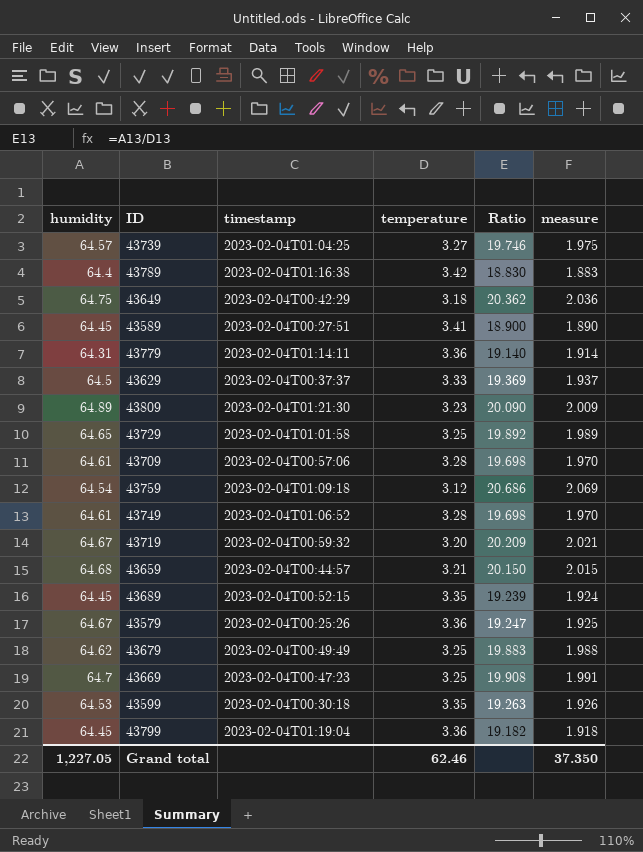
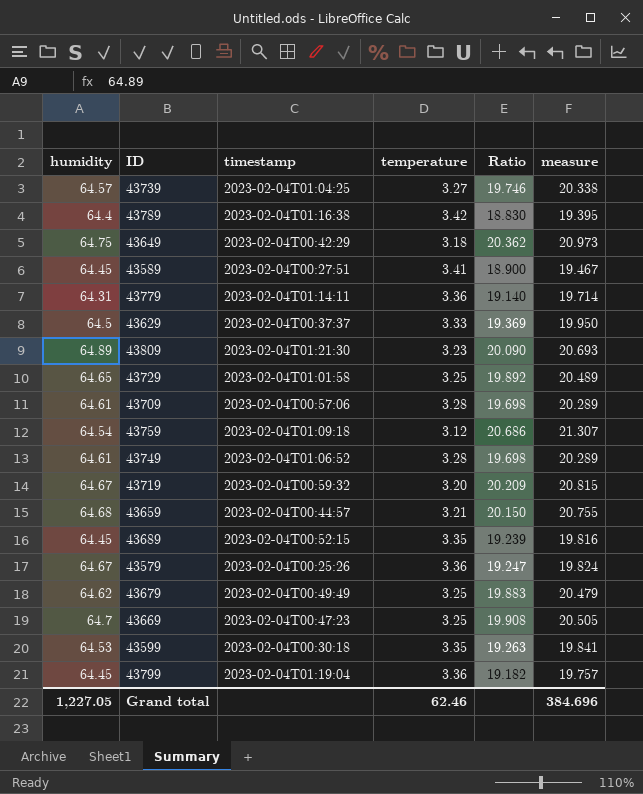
column measure | formula: [Ratio] * 0.1 -> [Ratio] * 1.03
Grand total | measure: 37.350 -> 384.696

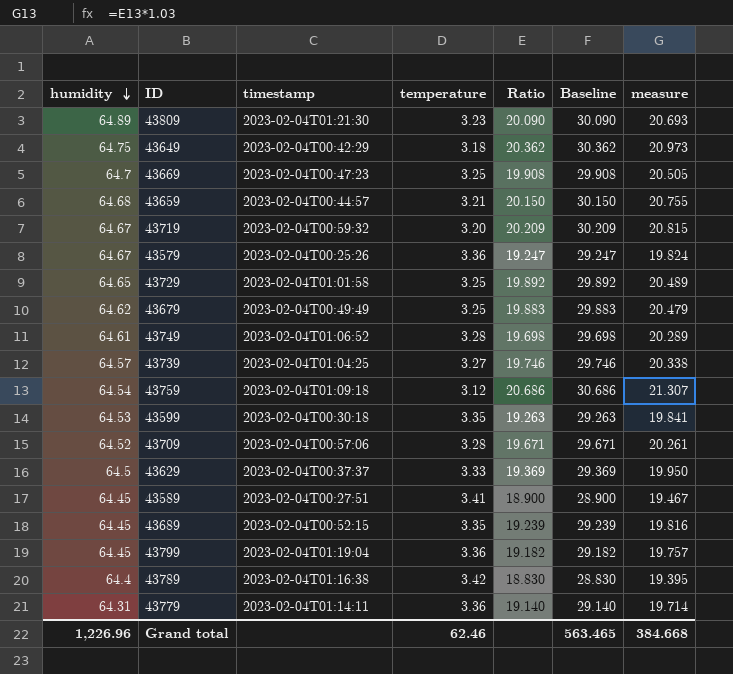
row order: none -> humidity descending
column Baseline | formula: none -> [Ratio] + 10
43709 | humidity: 64.61 -> 64.52
43709 | Ratio: 19.698 -> 19.671
43709 | measure: 20.289 -> 20.261
Grand total | humidity: 1,227.05 -> 1,226.96
Grand total | measure: 384.696 -> 384.668

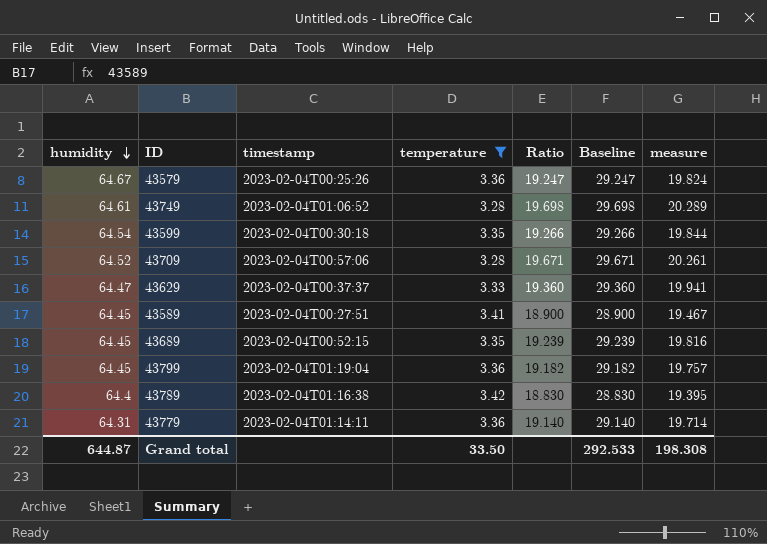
filter: none -> temperature >= 3.28
43599 | humidity: 64.53 -> 64.54
43599 | Ratio: 19.263 -> 19.266
43599 | Baseline: 29.263 -> 29.266
43599 | measure: 19.841 -> 19.844
43629 | humidity: 64.5 -> 64.47
43629 | Ratio: 19.369 -> 19.360
43629 | Baseline: 29.369 -> 29.360
43629 | measure: 19.950 -> 19.941
Grand total | humidity: 1,226.96 -> 644.87
Grand total | temperature: 62.46 -> 33.50
Grand total | Baseline: 563.465 -> 292.533
Grand total | measure: 384.668 -> 198.308

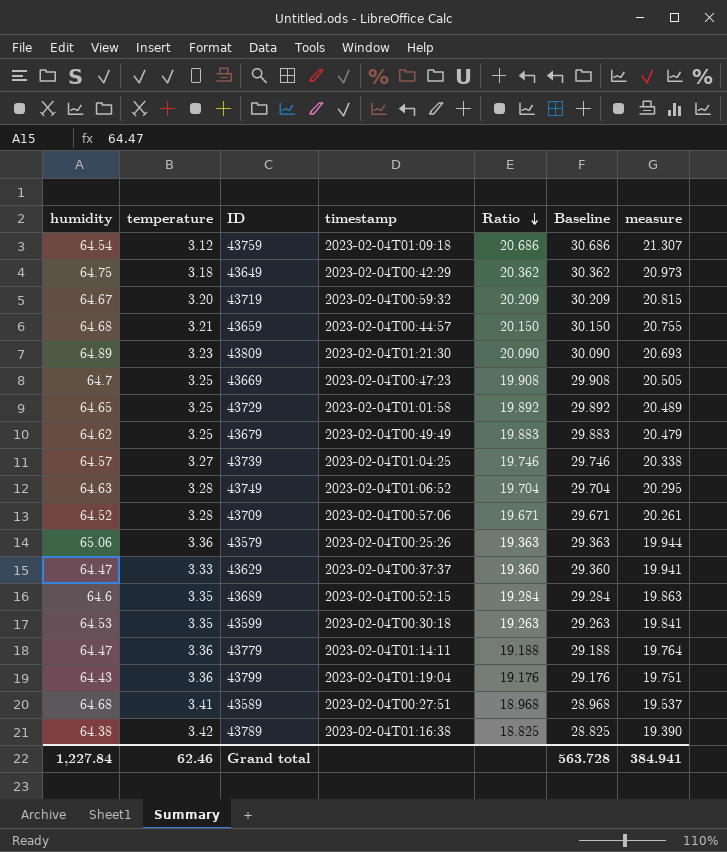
filter: temperature >= 3.28 -> none
row order: humidity descending -> Ratio descending
column temperature | position: 4 -> 2
43749 | humidity: 64.61 -> 64.63
43749 | Ratio: 19.698 -> 19.704
43749 | Baseline: 29.698 -> 29.704
43749 | measure: 20.289 -> 20.295
43579 | humidity: 64.67 -> 65.06
43579 | Ratio: 19.247 -> 19.363
43579 | Baseline: 29.247 -> 29.363
43579 | measure: 19.824 -> 19.944
43689 | humidity: 64.45 -> 64.6
43689 | Ratio: 19.239 -> 19.284
43689 | Baseline: 29.239 -> 29.284
43689 | measure: 19.816 -> 19.863
43599 | humidity: 64.54 -> 64.53
43599 | Ratio: 19.266 -> 19.263
43599 | Baseline: 29.266 -> 29.263
43599 | measure: 19.844 -> 19.841
43779 | humidity: 64.31 -> 64.47
43779 | Ratio: 19.140 -> 19.188
43779 | Baseline: 29.140 -> 29.188
43779 | measure: 19.714 -> 19.764
43799 | humidity: 64.45 -> 64.43
43799 | Ratio: 19.182 -> 19.176
43799 | Baseline: 29.182 -> 29.176
43799 | measure: 19.757 -> 19.751
43589 | humidity: 64.45 -> 64.68
43589 | Ratio: 18.900 -> 18.968
43589 | Baseline: 28.900 -> 28.968
43589 | measure: 19.467 -> 19.537
43789 | humidity: 64.4 -> 64.38
43789 | Ratio: 18.830 -> 18.825
43789 | Baseline: 28.830 -> 28.825
43789 | measure: 19.395 -> 19.390
Grand total | humidity: 644.87 -> 1,227.84
Grand total | temperature: 33.50 -> 62.46
Grand total | Baseline: 292.533 -> 563.728
Grand total | measure: 198.308 -> 384.941

